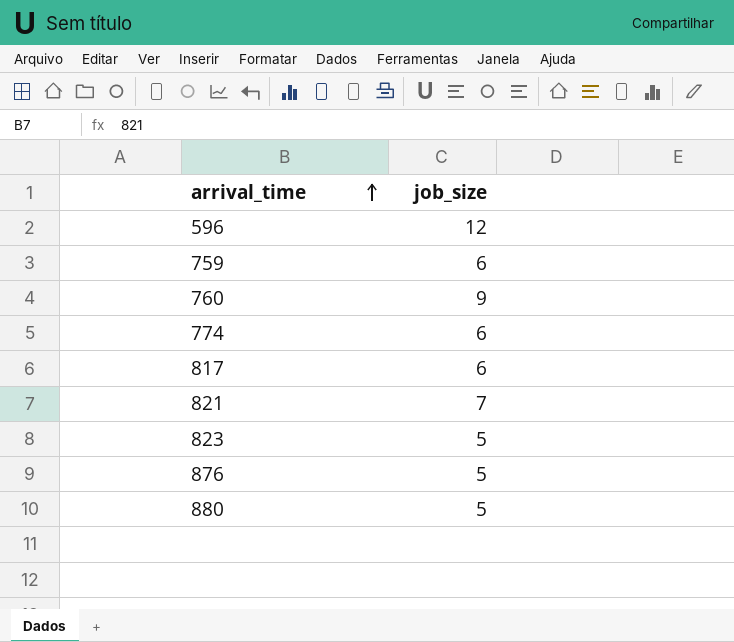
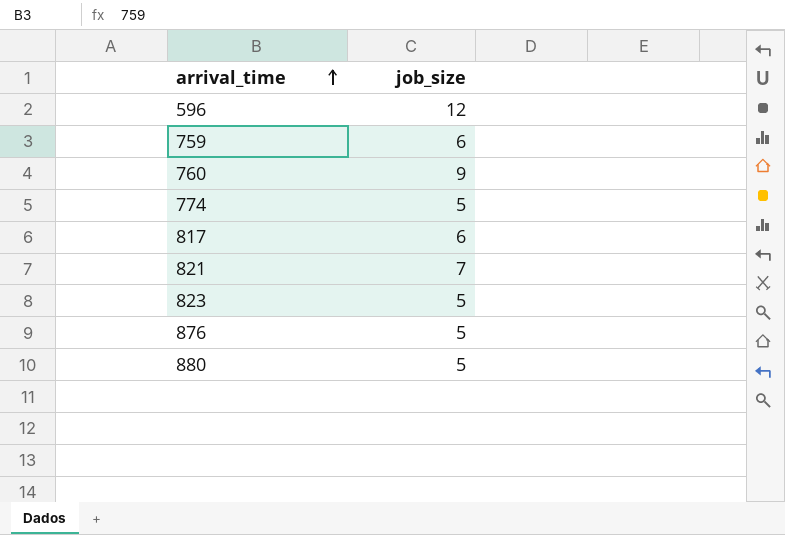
774 | job_size: 6 -> 5

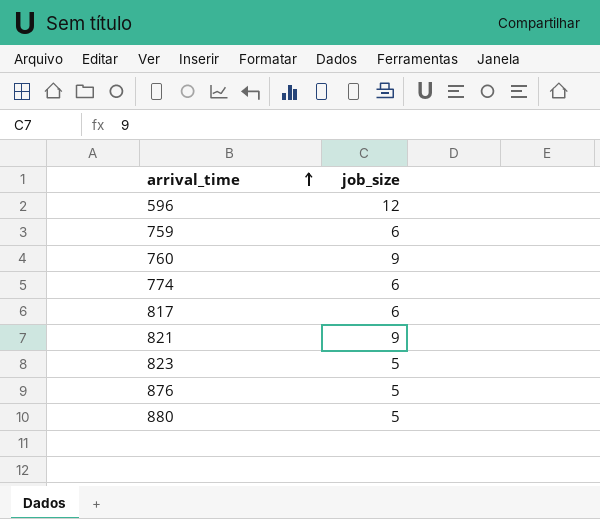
774 | job_size: 5 -> 6
821 | job_size: 7 -> 9

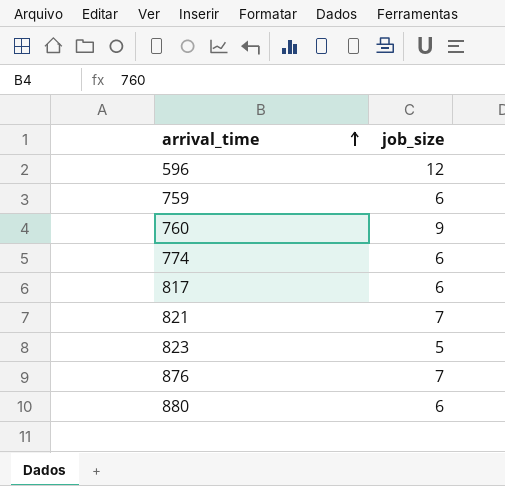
821 | job_size: 9 -> 7
876 | job_size: 5 -> 7
880 | job_size: 5 -> 6

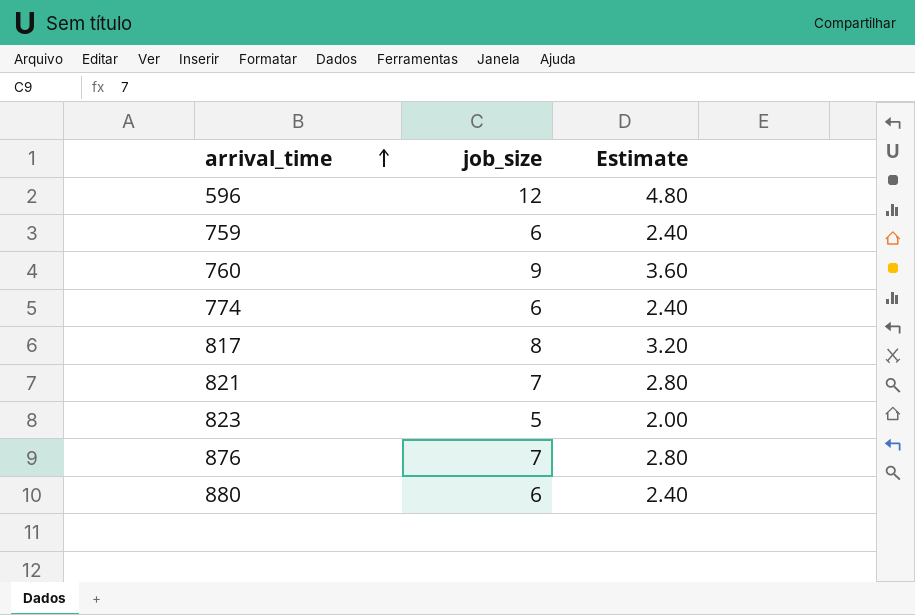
column Estimate | formula: none -> [job_size] * 0.4
817 | job_size: 6 -> 8

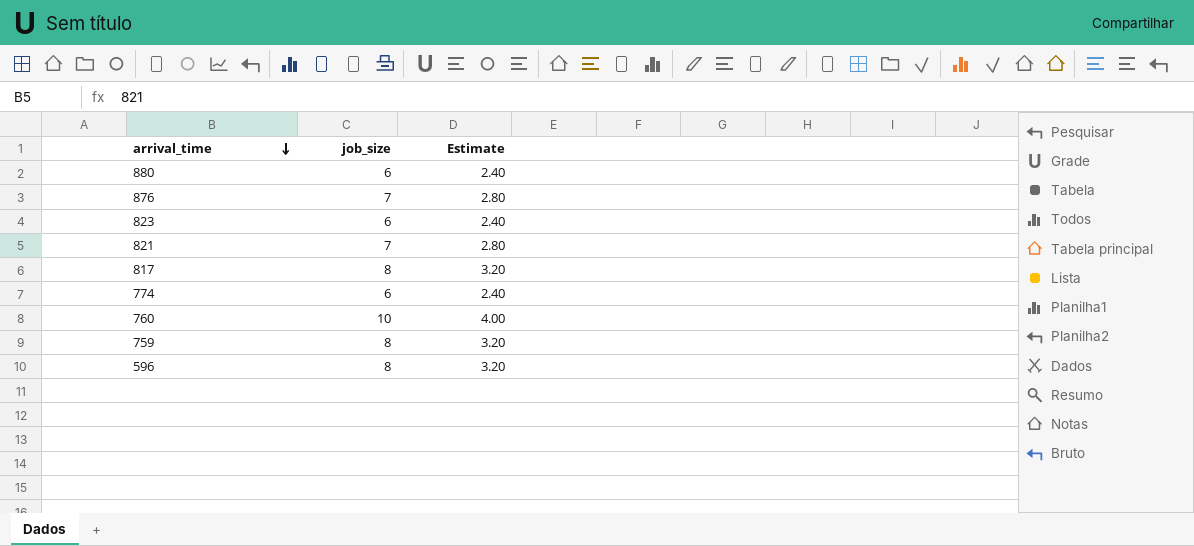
row order: arrival_time ascending -> arrival_time descending
823 | job_size: 5 -> 6
823 | Estimate: 2.00 -> 2.40
760 | job_size: 9 -> 10
760 | Estimate: 3.60 -> 4.00
759 | job_size: 6 -> 8
759 | Estimate: 2.40 -> 3.20
596 | job_size: 12 -> 8
596 | Estimate: 4.80 -> 3.20

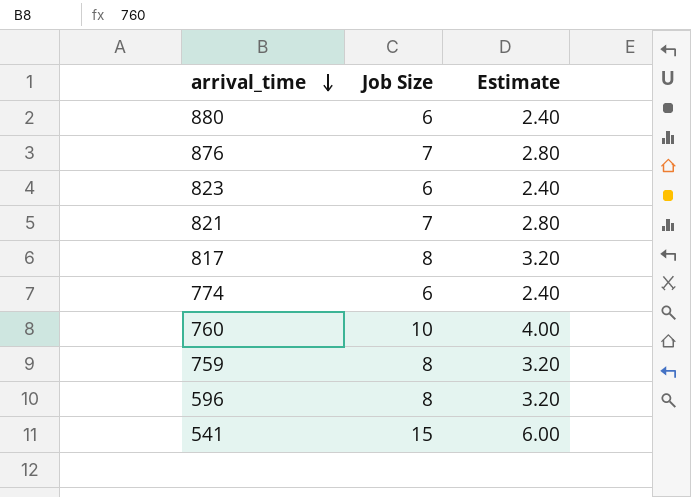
column name: job_size -> Job Size
row 541: none -> 15 | 6.00

